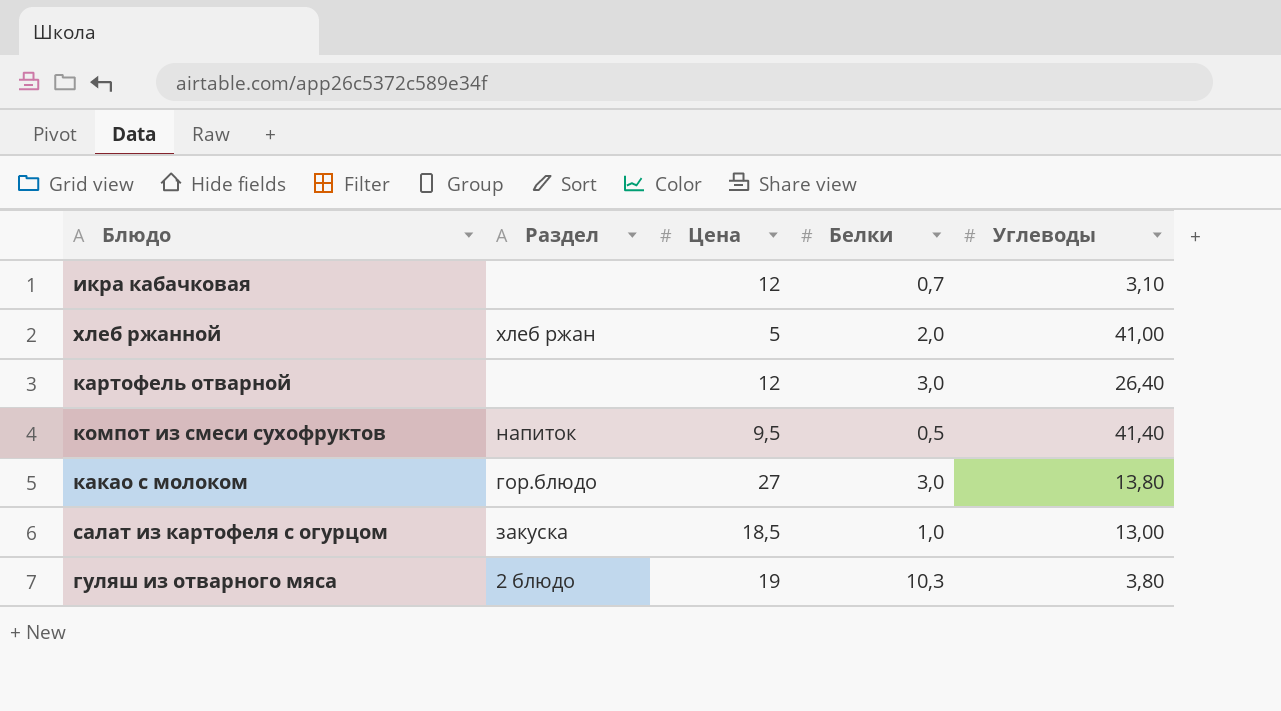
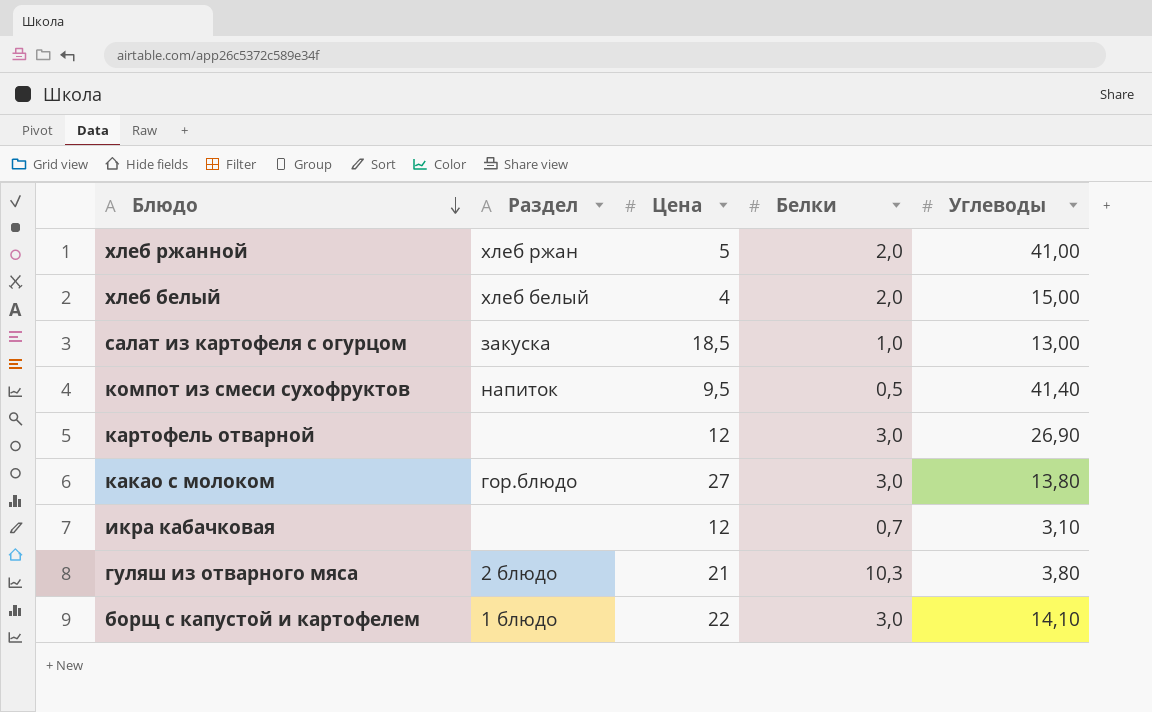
row order: none -> Блюдо descending
row хлеб белый: none -> хлеб белый | 4 | 2,0 | 15,00
картофель отварной | Углеводы: 26,40 -> 26,90
гуляш из отварного мяса | Цена: 19 -> 21
row борщ с капустой и картофелем: none -> 1 блюдо | 22 | 3,0 | 14,10

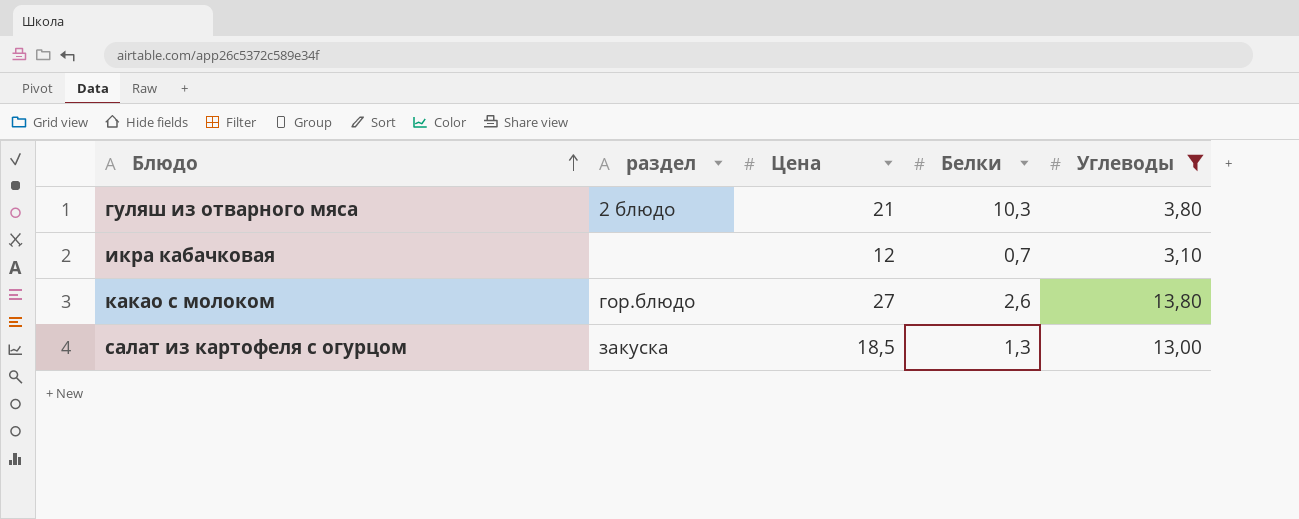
filter: none -> Углеводы <= 13,80
row order: Блюдо descending -> Блюдо ascending
column name: Раздел -> раздел
какао с молоком | Белки: 3,0 -> 2,6
салат из картофеля с огурцом | Белки: 1,0 -> 1,3

